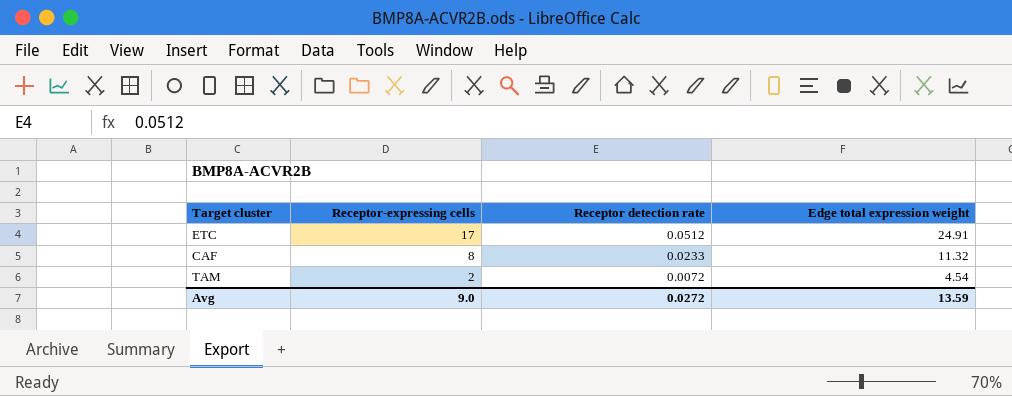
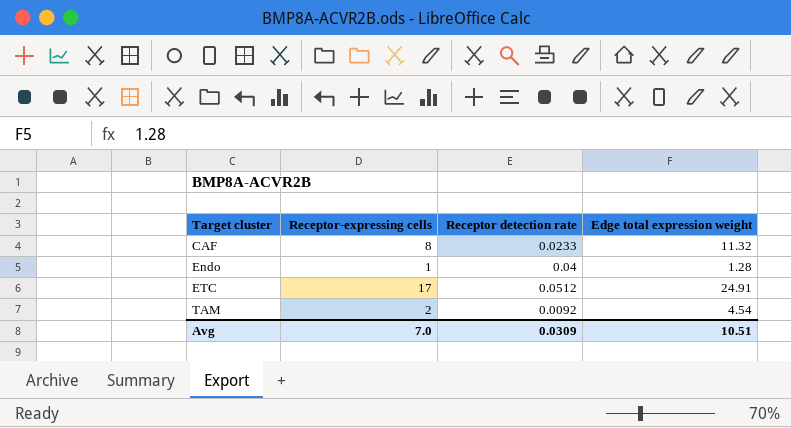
row order: Receptor-expressing cells descending -> Target cluster ascending
row Endo: none -> 1 | 0.04 | 1.28
TAM | Receptor detection rate: 0.0072 -> 0.0092
Avg | Receptor-expressing cells: 9.0 -> 7.0
Avg | Receptor detection rate: 0.0272 -> 0.0309
Avg | Edge total expression weight: 13.59 -> 10.51

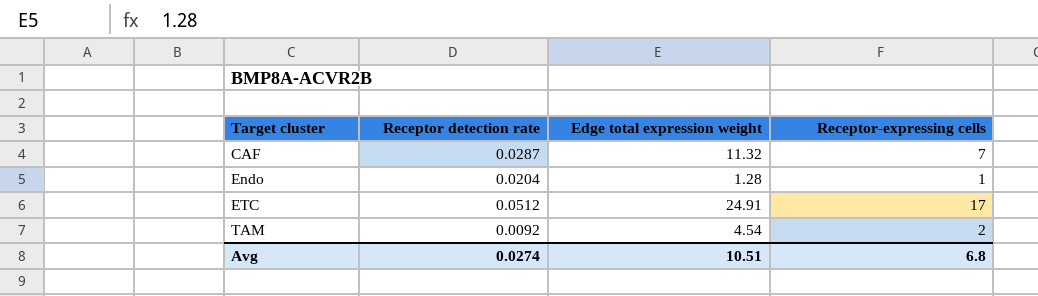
column Receptor-expressing cells | position: 2 -> 4
CAF | Receptor detection rate: 0.0233 -> 0.0287
CAF | Receptor-expressing cells: 8 -> 7
Endo | Receptor detection rate: 0.04 -> 0.0204
Avg | Receptor detection rate: 0.0309 -> 0.0274
Avg | Receptor-expressing cells: 7.0 -> 6.8

